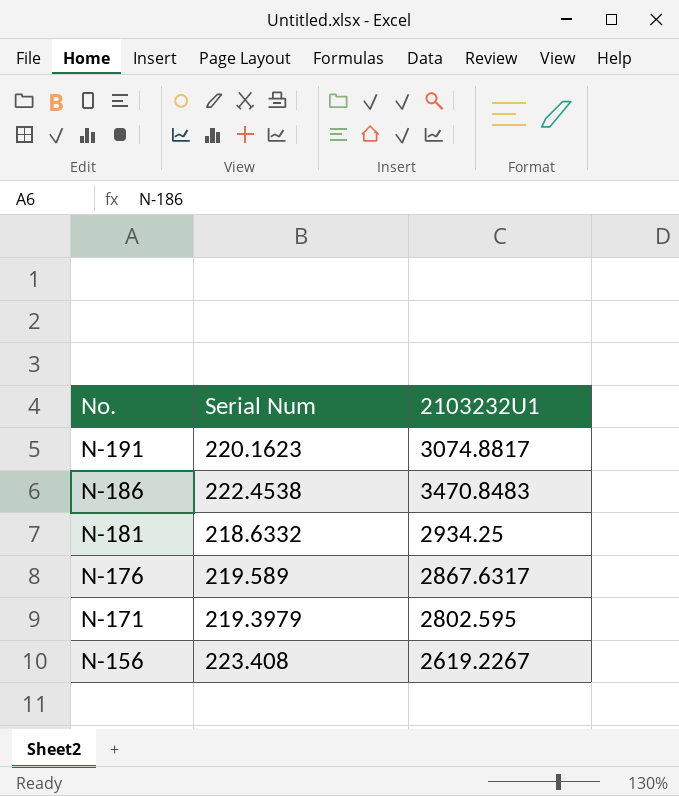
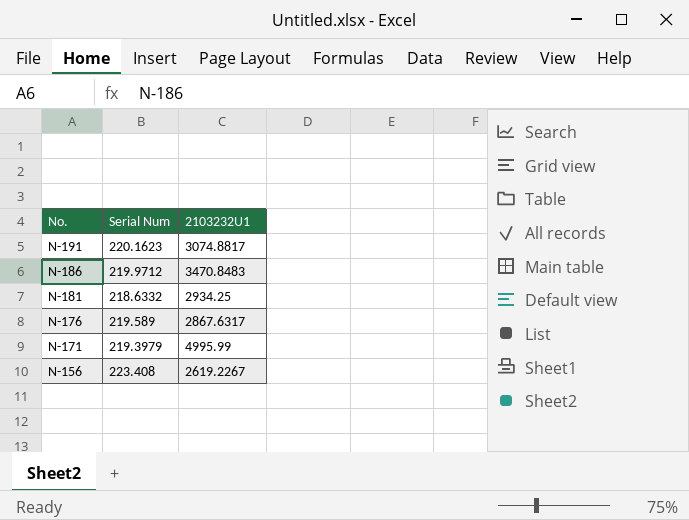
N-186 | Serial Num: 222.4538 -> 219.9712
N-171 | 2103232U1: 2802.595 -> 4995.99

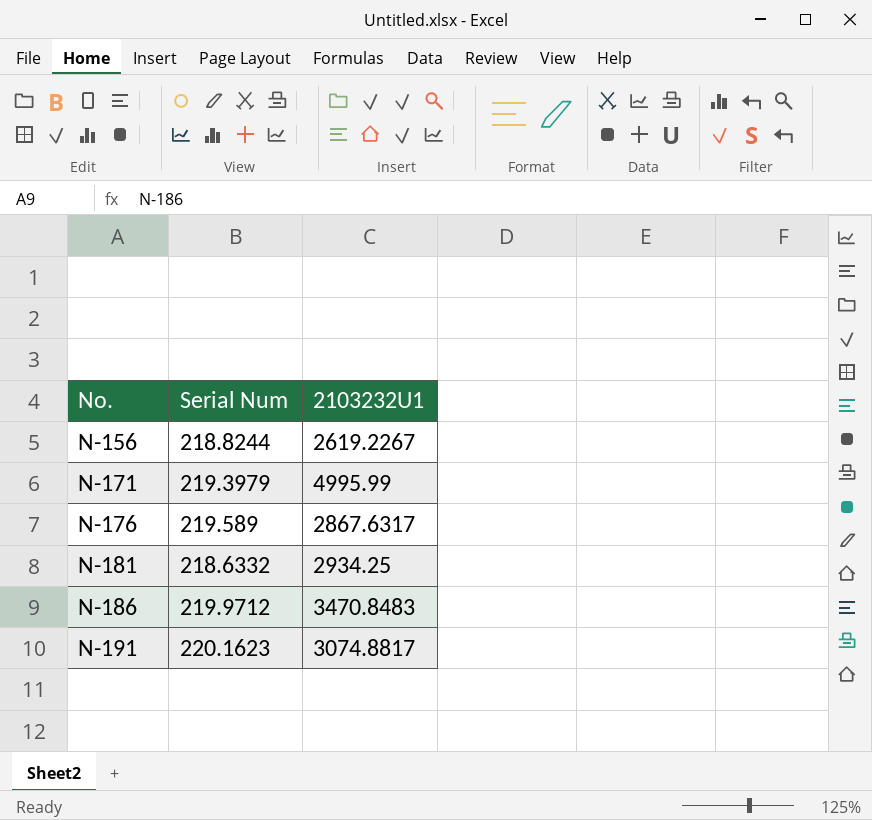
row order: No. descending -> No. ascending
N-156 | Serial Num: 223.408 -> 218.8244

